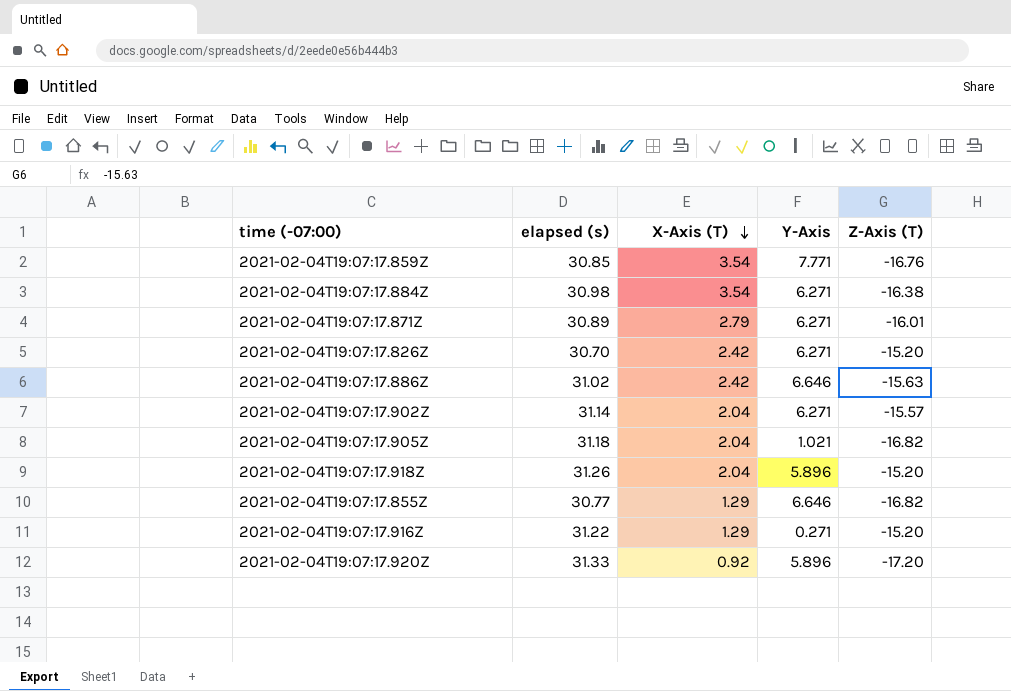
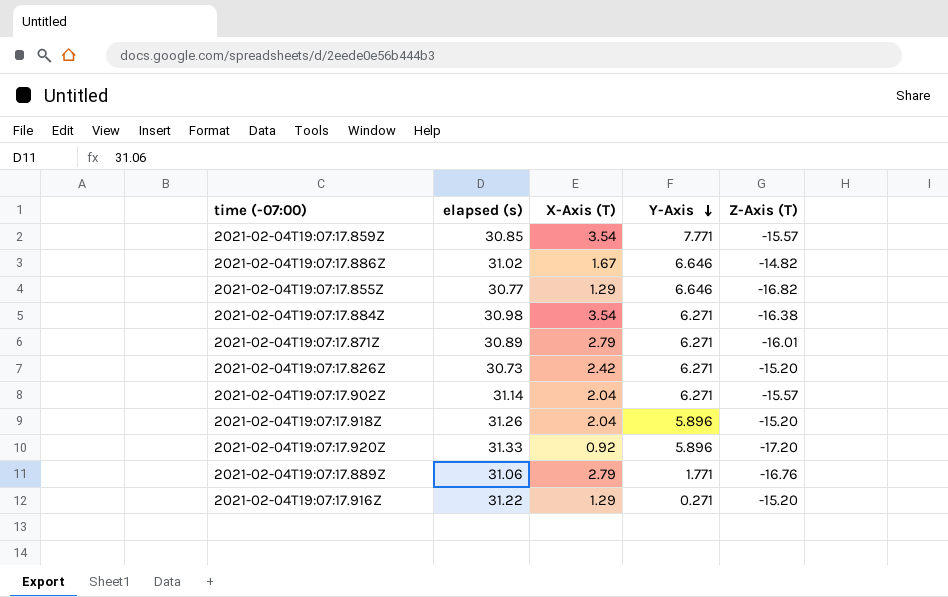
row order: X-Axis (T) descending -> Y-Axis descending
row 2021-02-04T19:07:17.905Z: 31.18 | 2.04 | 1.021 | -16.82 -> none
2021-02-04T19:07:17.859Z | Z-Axis (T): -16.76 -> -15.57
2021-02-04T19:07:17.886Z | X-Axis (T): 2.42 -> 1.67
2021-02-04T19:07:17.886Z | Z-Axis (T): -15.63 -> -14.82
2021-02-04T19:07:17.826Z | elapsed (s): 30.70 -> 30.73
row 2021-02-04T19:07:17.889Z: none -> 31.06 | 2.79 | 1.771 | -16.76

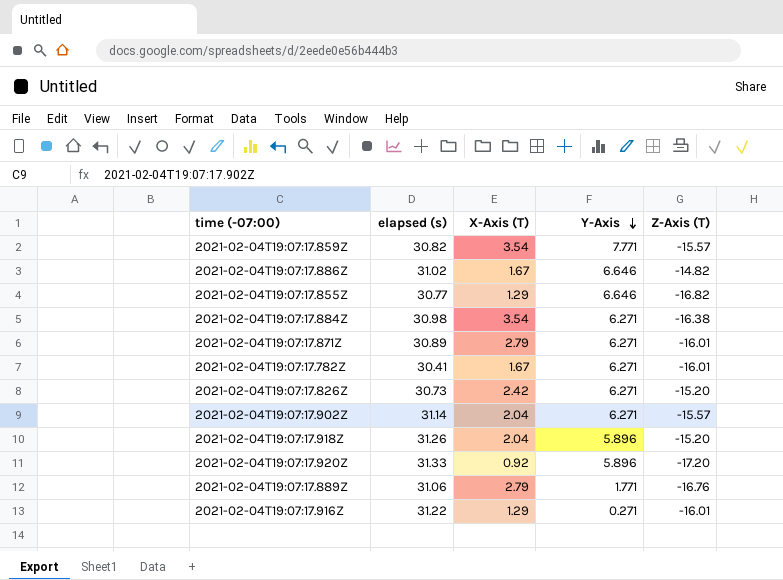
2021-02-04T19:07:17.859Z | elapsed (s): 30.85 -> 30.82
row 2021-02-04T19:07:17.782Z: none -> 30.41 | 1.67 | 6.271 | -16.01
2021-02-04T19:07:17.916Z | Z-Axis (T): -15.20 -> -16.01

